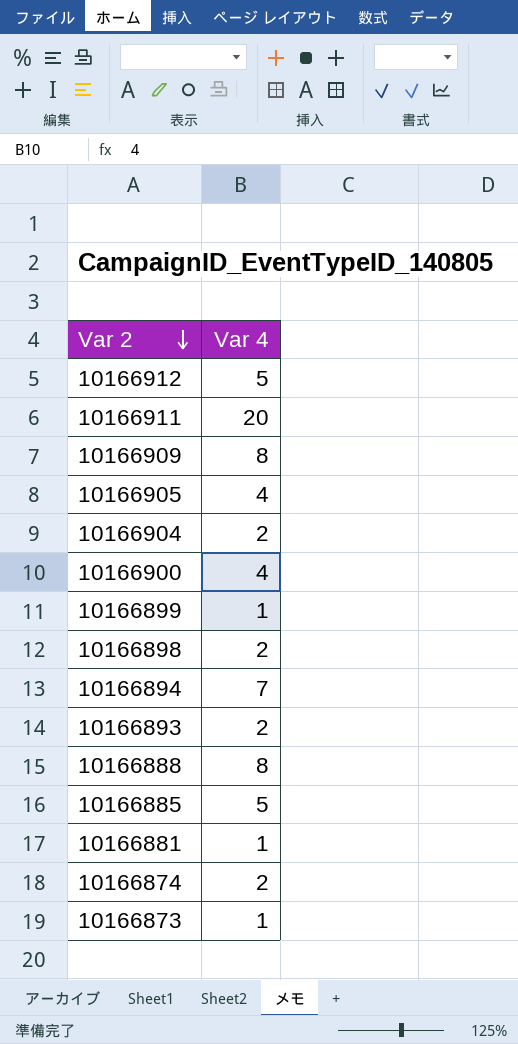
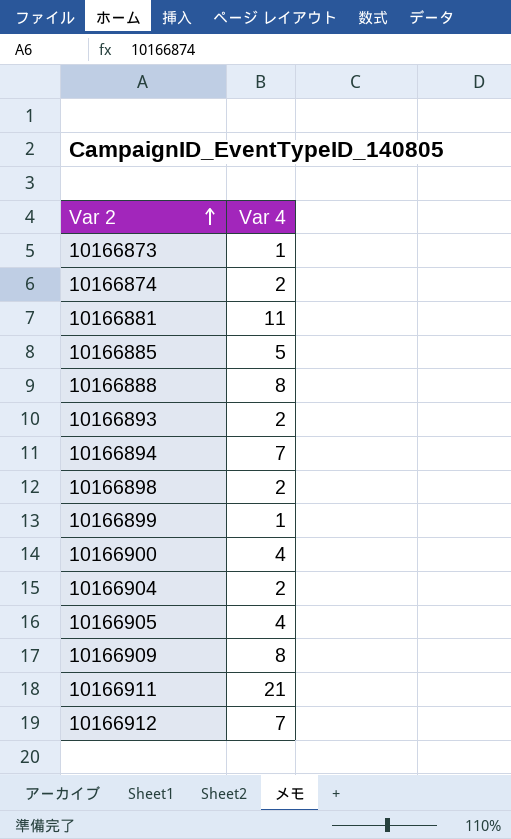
row order: Var 2 descending -> Var 2 ascending
10166881 | Var 4: 1 -> 11
10166911 | Var 4: 20 -> 21
10166912 | Var 4: 5 -> 7

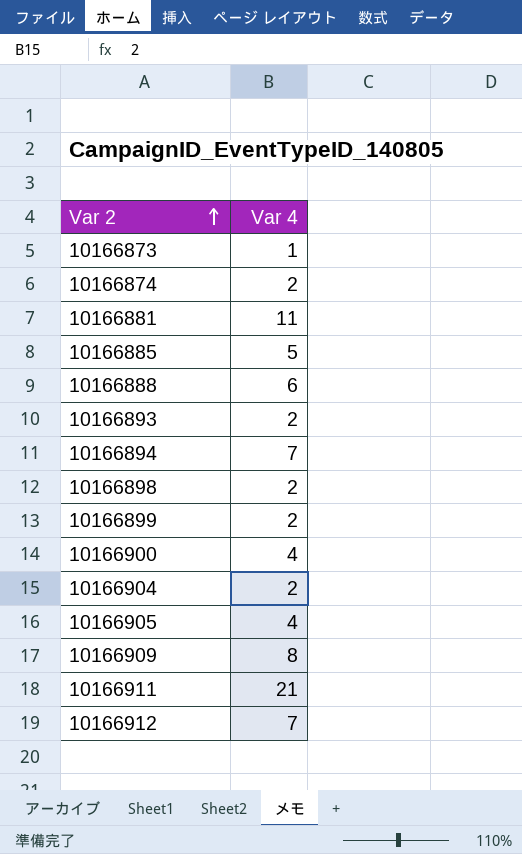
10166888 | Var 4: 8 -> 6
10166899 | Var 4: 1 -> 2

